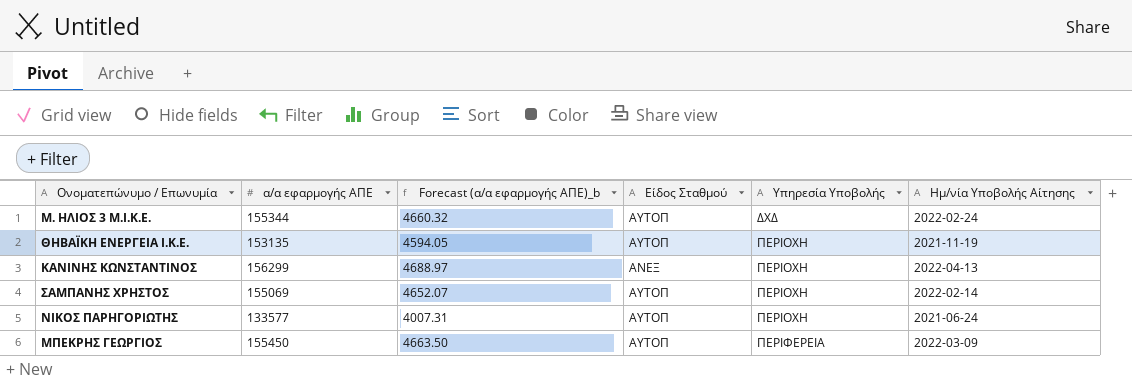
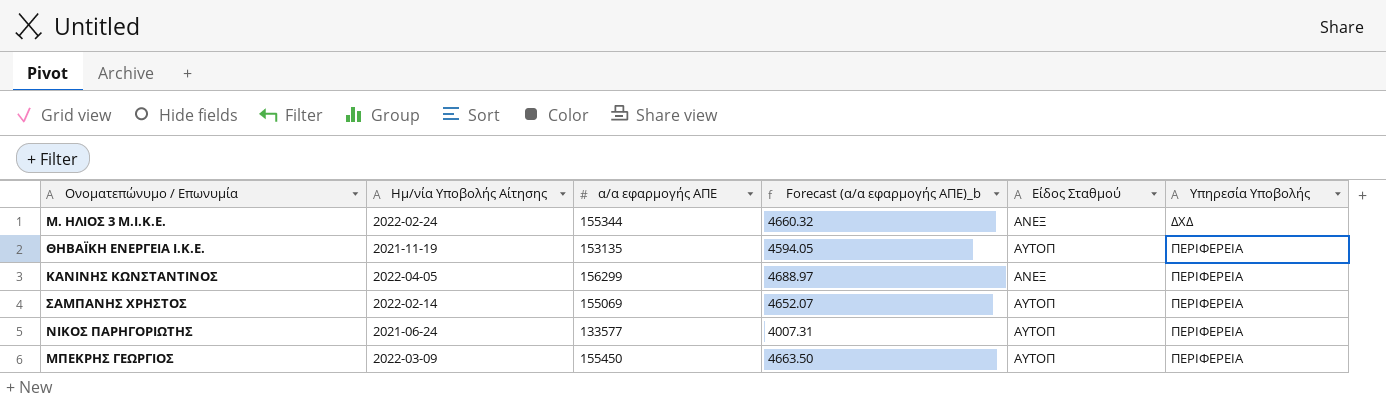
column Ημ/νία Υποβολής Αίτησης | position: 6 -> 2
Μ. ΗΛΙΟΣ 3 Μ.Ι.Κ.Ε. | Είδος Σταθμού: ΑΥΤΟΠ -> ΑΝΕΞ
ΘΗΒΑΪΚΗ ΕΝΕΡΓΕΙΑ Ι.Κ.Ε. | Υπηρεσία Υποβολής: ΠΕΡΙΟΧΗ -> ΠΕΡΙΦΕΡΕΙΑ
ΚΑΝΙΝΗΣ ΚΩΝΣΤΑΝΤΙΝΟΣ | Ημ/νία Υποβολής Αίτησης: 2022-04-13 -> 2022-04-05
ΚΑΝΙΝΗΣ ΚΩΝΣΤΑΝΤΙΝΟΣ | Υπηρεσία Υποβολής: ΠΕΡΙΟΧΗ -> ΠΕΡΙΦΕΡΕΙΑ
ΣΑΜΠΑΝΗΣ ΧΡΗΣΤΟΣ | Υπηρεσία Υποβολής: ΠΕΡΙΟΧΗ -> ΠΕΡΙΦΕΡΕΙΑ
ΝΙΚΟΣ ΠΑΡΗΓΟΡΙΩΤΗΣ | Υπηρεσία Υποβολής: ΠΕΡΙΟΧΗ -> ΠΕΡΙΦΕΡΕΙΑ

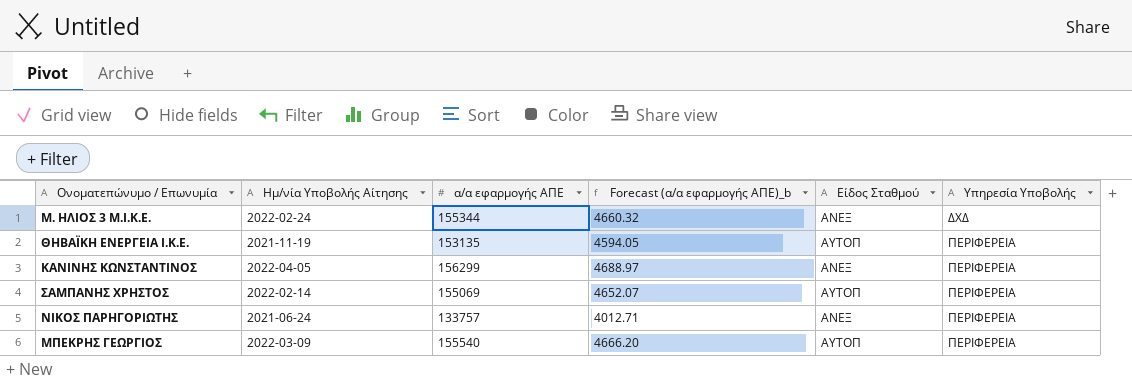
ΝΙΚΟΣ ΠΑΡΗΓΟΡΙΩΤΗΣ | α/α εφαρμογής ΑΠΕ: 133577 -> 133757
ΝΙΚΟΣ ΠΑΡΗΓΟΡΙΩΤΗΣ | Forecast (α/α εφαρμογής ΑΠΕ)_b: 4007.31 -> 4012.71
ΝΙΚΟΣ ΠΑΡΗΓΟΡΙΩΤΗΣ | Είδος Σταθμού: ΑΥΤΟΠ -> ΑΝΕΞ
ΜΠΕΚΡΗΣ ΓΕΩΡΓΙΟΣ | α/α εφαρμογής ΑΠΕ: 155450 -> 155540
ΜΠΕΚΡΗΣ ΓΕΩΡΓΙΟΣ | Forecast (α/α εφαρμογής ΑΠΕ)_b: 4663.50 -> 4666.20

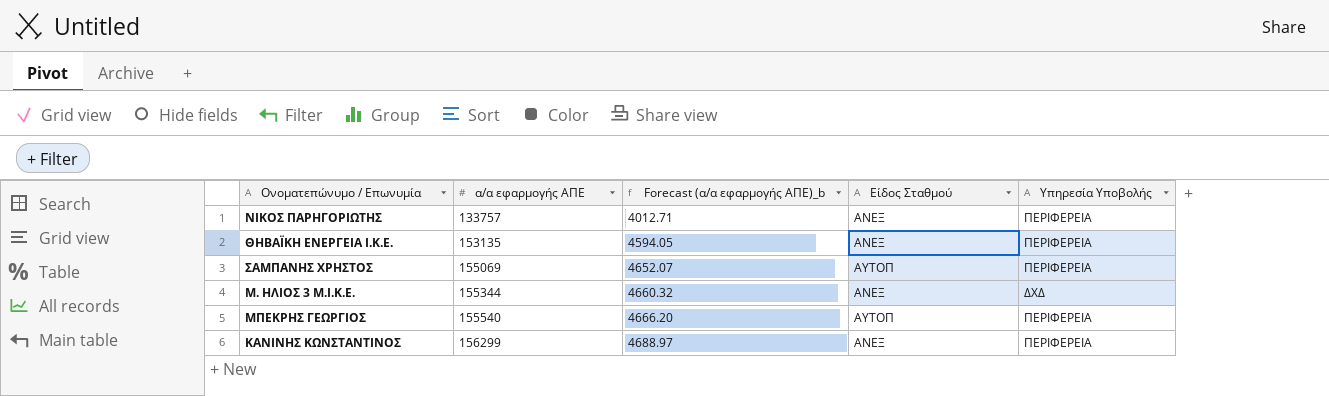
row order: Υπηρεσία Υποβολής ascending -> α/α εφαρμογής ΑΠΕ ascending
column Ημ/νία Υποβολής Αίτησης | position: 2 -> none
ΘΗΒΑΪΚΗ ΕΝΕΡΓΕΙΑ Ι.Κ.Ε. | Είδος Σταθμού: ΑΥΤΟΠ -> ΑΝΕΞ

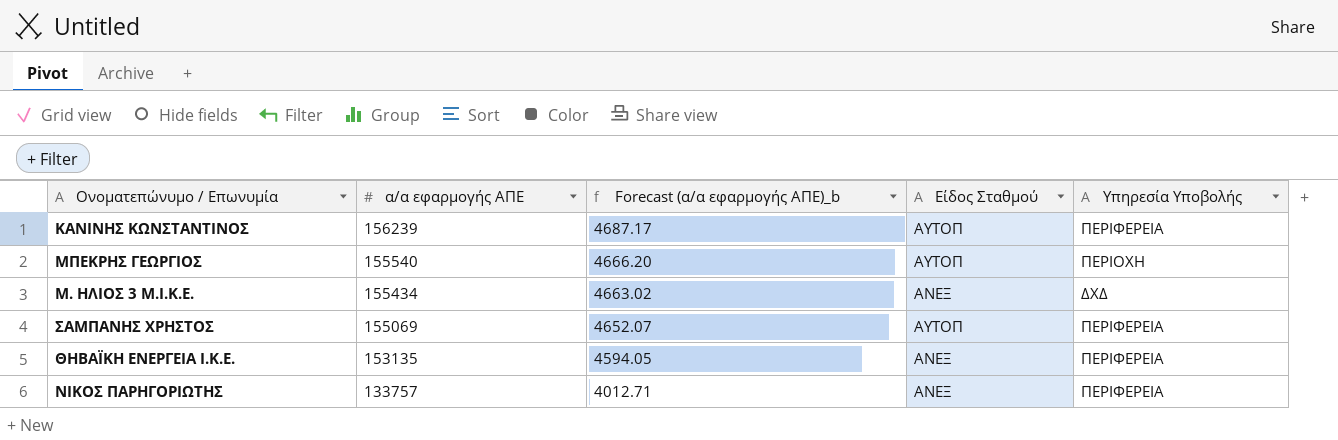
row order: α/α εφαρμογής ΑΠΕ ascending -> α/α εφαρμογής ΑΠΕ descending
ΚΑΝΙΝΗΣ ΚΩΝΣΤΑΝΤΙΝΟΣ | α/α εφαρμογής ΑΠΕ: 156299 -> 156239
ΚΑΝΙΝΗΣ ΚΩΝΣΤΑΝΤΙΝΟΣ | Forecast (α/α εφαρμογής ΑΠΕ)_b: 4688.97 -> 4687.17
ΚΑΝΙΝΗΣ ΚΩΝΣΤΑΝΤΙΝΟΣ | Είδος Σταθμού: ΑΝΕΞ -> ΑΥΤΟΠ
ΜΠΕΚΡΗΣ ΓΕΩΡΓΙΟΣ | Υπηρεσία Υποβολής: ΠΕΡΙΦΕΡΕΙΑ -> ΠΕΡΙΟΧΗ
Μ. ΗΛΙΟΣ 3 Μ.Ι.Κ.Ε. | α/α εφαρμογής ΑΠΕ: 155344 -> 155434
Μ. ΗΛΙΟΣ 3 Μ.Ι.Κ.Ε. | Forecast (α/α εφαρμογής ΑΠΕ)_b: 4660.32 -> 4663.02

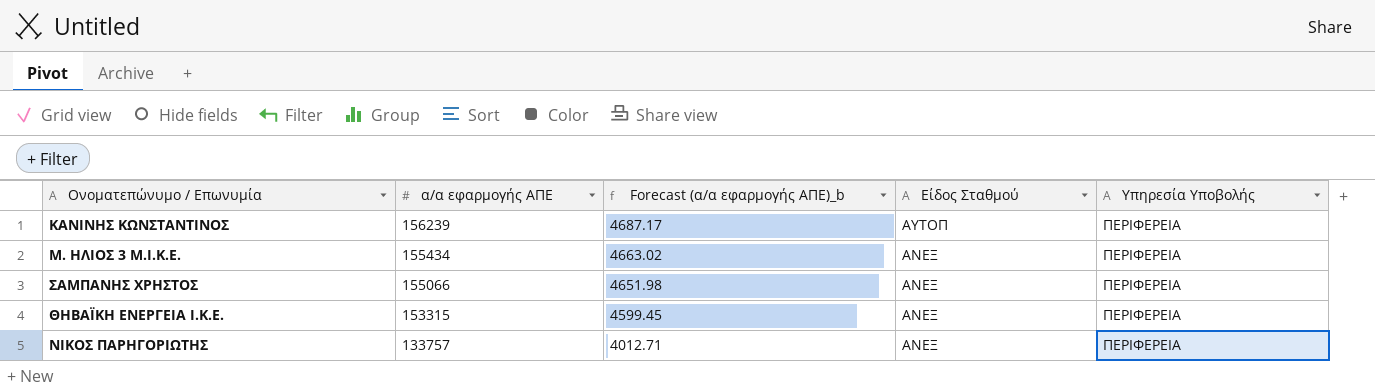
row ΜΠΕΚΡΗΣ ΓΕΩΡΓΙΟΣ: 155540 | 4666.20 | ΑΥΤΟΠ | ΠΕΡΙΟΧΗ -> none
Μ. ΗΛΙΟΣ 3 Μ.Ι.Κ.Ε. | Υπηρεσία Υποβολής: ΔΧΔ -> ΠΕΡΙΦΕΡΕΙΑ
ΣΑΜΠΑΝΗΣ ΧΡΗΣΤΟΣ | α/α εφαρμογής ΑΠΕ: 155069 -> 155066
ΣΑΜΠΑΝΗΣ ΧΡΗΣΤΟΣ | Forecast (α/α εφαρμογής ΑΠΕ)_b: 4652.07 -> 4651.98
ΣΑΜΠΑΝΗΣ ΧΡΗΣΤΟΣ | Είδος Σταθμού: ΑΥΤΟΠ -> ΑΝΕΞ
ΘΗΒΑΪΚΗ ΕΝΕΡΓΕΙΑ Ι.Κ.Ε. | α/α εφαρμογής ΑΠΕ: 153135 -> 153315
ΘΗΒΑΪΚΗ ΕΝΕΡΓΕΙΑ Ι.Κ.Ε. | Forecast (α/α εφαρμογής ΑΠΕ)_b: 4594.05 -> 4599.45

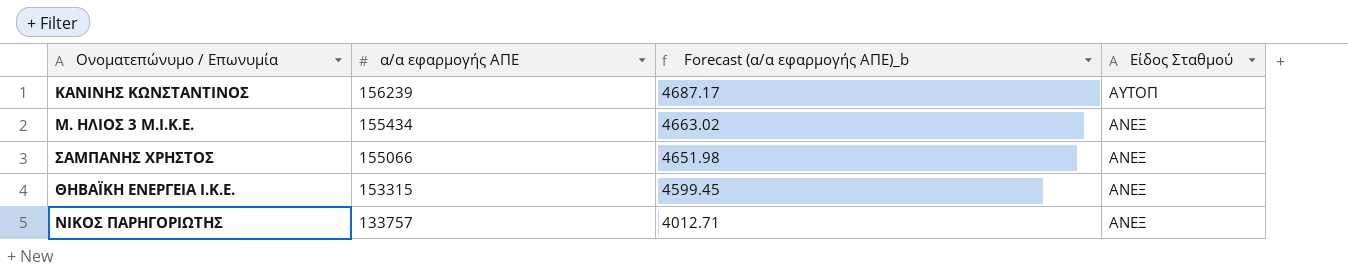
column Υπηρεσία Υποβολής | position: 5 -> none

